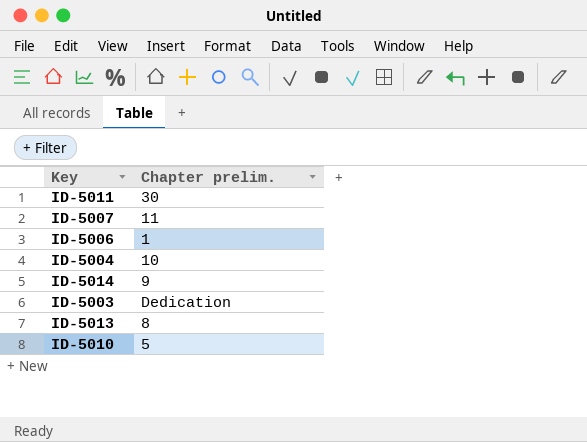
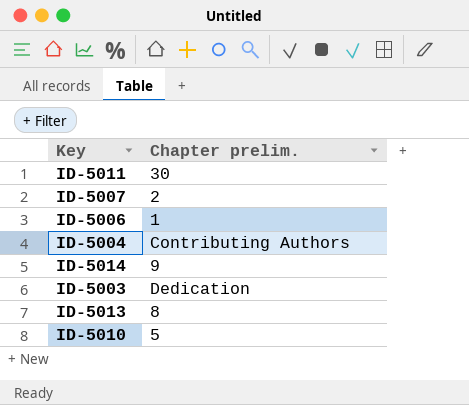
ID-5007 | Chapter prelim.: 11 -> 2
ID-5004 | Chapter prelim.: 10 -> Contributing Authors

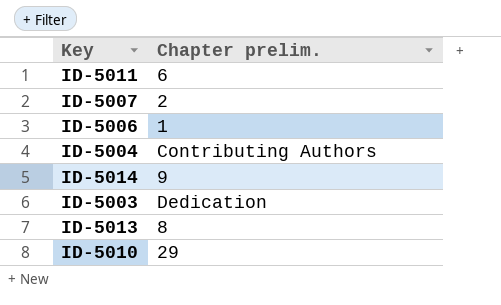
ID-5011 | Chapter prelim.: 30 -> 6
ID-5010 | Chapter prelim.: 5 -> 29

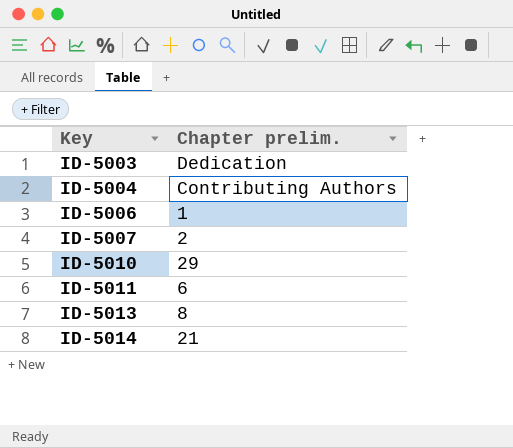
row order: none -> Key ascending
ID-5014 | Chapter prelim.: 9 -> 21

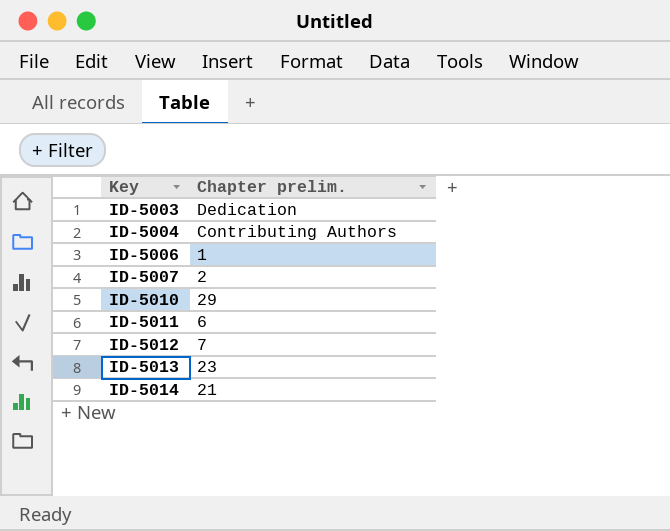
row ID-5012: none -> 7
ID-5013 | Chapter prelim.: 8 -> 23

